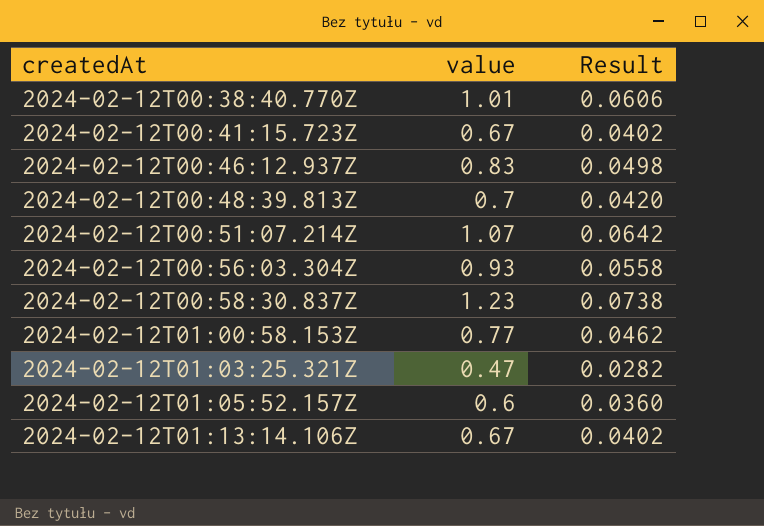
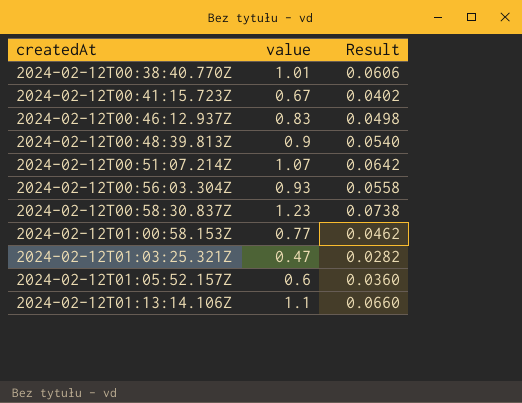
2024-02-12T00:48:39.813Z | value: 0.7 -> 0.9
2024-02-12T00:48:39.813Z | Result: 0.0420 -> 0.0540
2024-02-12T01:13:14.106Z | value: 0.67 -> 1.1
2024-02-12T01:13:14.106Z | Result: 0.0402 -> 0.0660

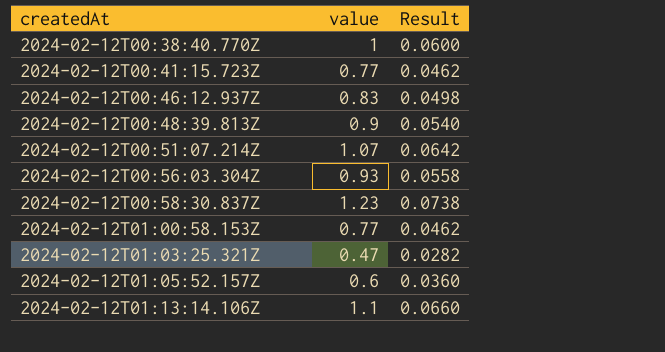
2024-02-12T00:38:40.770Z | value: 1.01 -> 1
2024-02-12T00:38:40.770Z | Result: 0.0606 -> 0.0600
2024-02-12T00:41:15.723Z | value: 0.67 -> 0.77
2024-02-12T00:41:15.723Z | Result: 0.0402 -> 0.0462

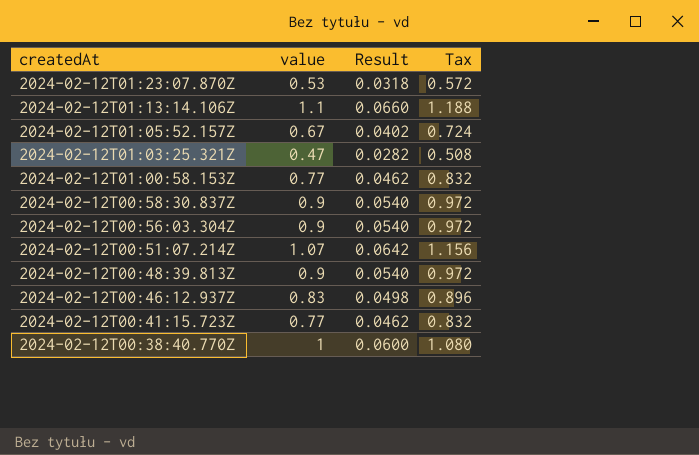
row order: createdAt ascending -> createdAt descending
column Tax | formula: none -> [value] * 1.08
row 2024-02-12T01:23:07.870Z: none -> 0.53 | 0.0318 | 0.572
2024-02-12T01:05:52.157Z | value: 0.6 -> 0.67
2024-02-12T01:05:52.157Z | Result: 0.0360 -> 0.0402
2024-02-12T00:58:30.837Z | value: 1.23 -> 0.9
2024-02-12T00:58:30.837Z | Result: 0.0738 -> 0.0540
2024-02-12T00:56:03.304Z | value: 0.93 -> 0.9
2024-02-12T00:56:03.304Z | Result: 0.0558 -> 0.0540

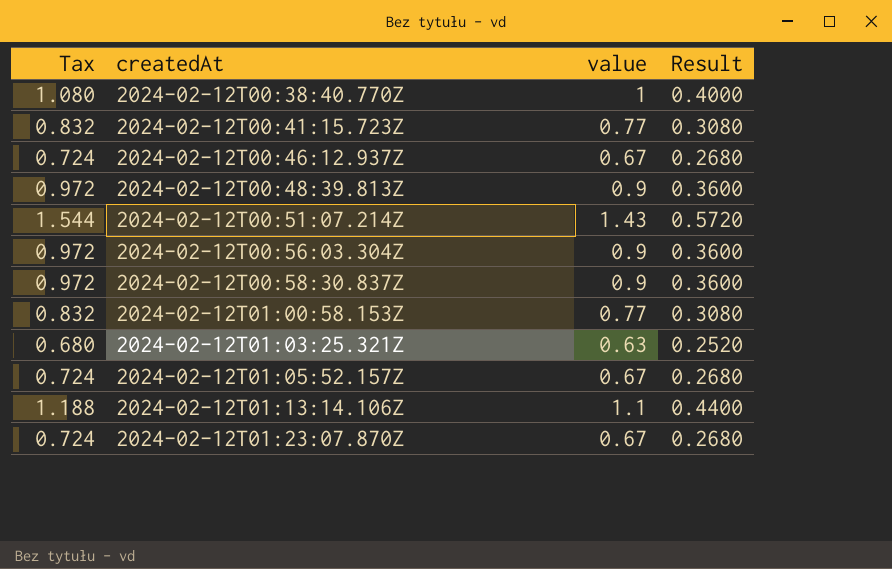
row order: createdAt descending -> createdAt ascending
column Tax | position: 4 -> 1
column Result | formula: [value] * 0.06 -> [value] * 0.4
2024-02-12T00:46:12.937Z | Tax: 0.896 -> 0.724
2024-02-12T00:46:12.937Z | value: 0.83 -> 0.67
2024-02-12T00:51:07.214Z | Tax: 1.156 -> 1.544
2024-02-12T00:51:07.214Z | value: 1.07 -> 1.43
2024-02-12T01:03:25.321Z | Tax: 0.508 -> 0.680
2024-02-12T01:03:25.321Z | value: 0.47 -> 0.63
2024-02-12T01:23:07.870Z | Tax: 0.572 -> 0.724
2024-02-12T01:23:07.870Z | value: 0.53 -> 0.67

